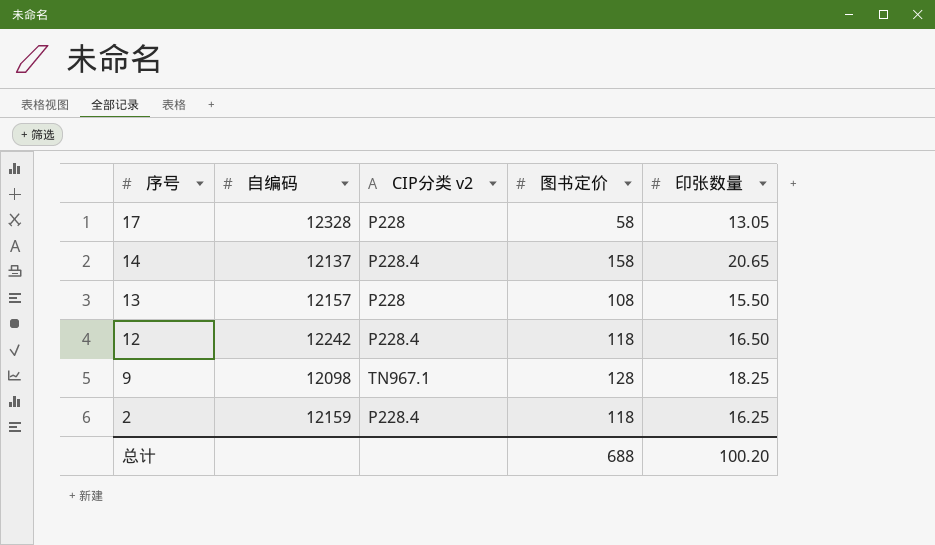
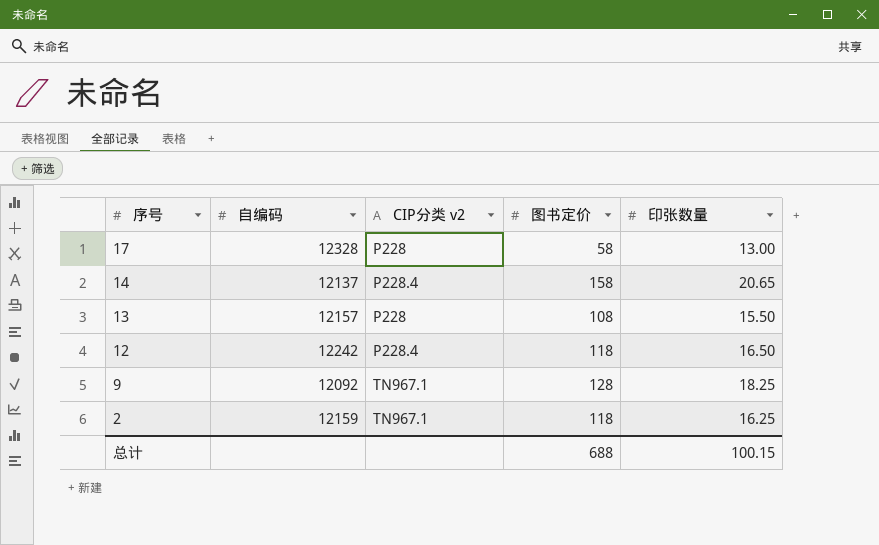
17 | 印张数量: 13.05 -> 13.00
9 | 自编码: 12098 -> 12092
2 | CIP分类 v2: P228.4 -> TN967.1
总计 | 印张数量: 100.20 -> 100.15

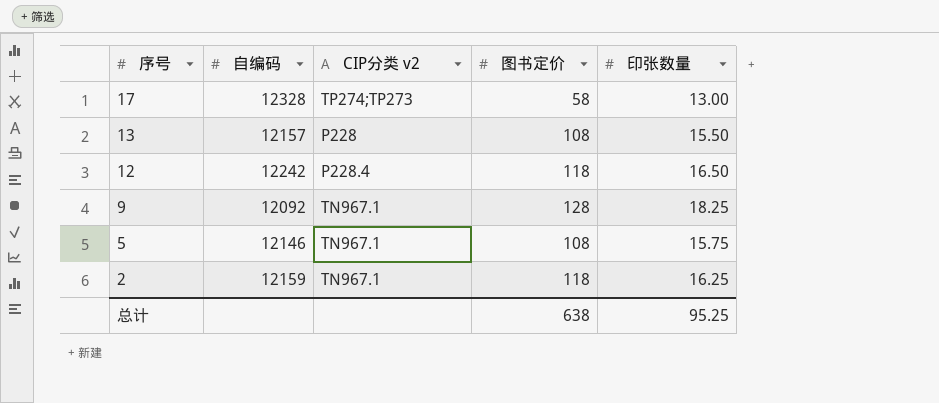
row 14: 12137 | P228.4 | 158 | 20.65 -> none
17 | CIP分类 v2: P228 -> TP274;TP273
row 5: none -> 12146 | TN967.1 | 108 | 15.75
总计 | 图书定价: 688 -> 638
总计 | 印张数量: 100.15 -> 95.25

